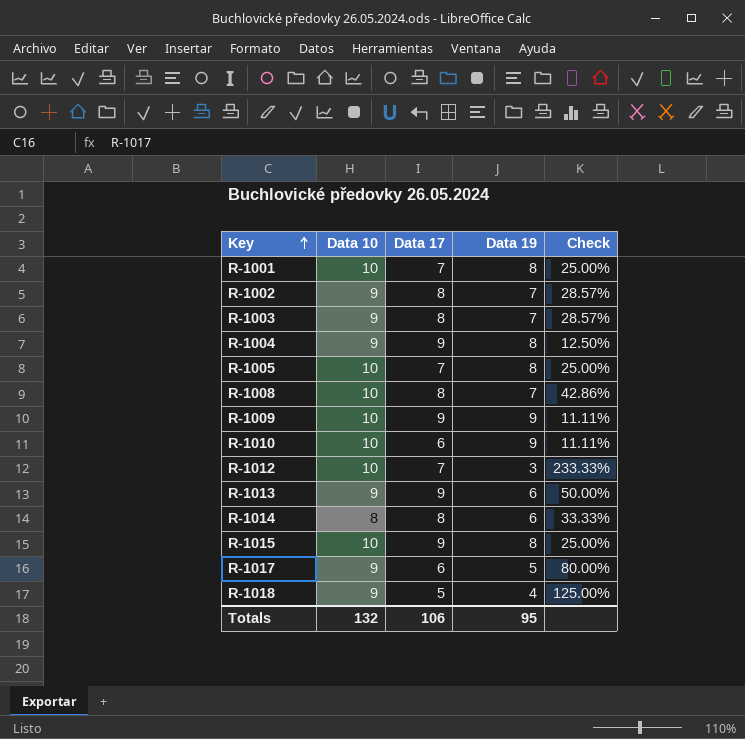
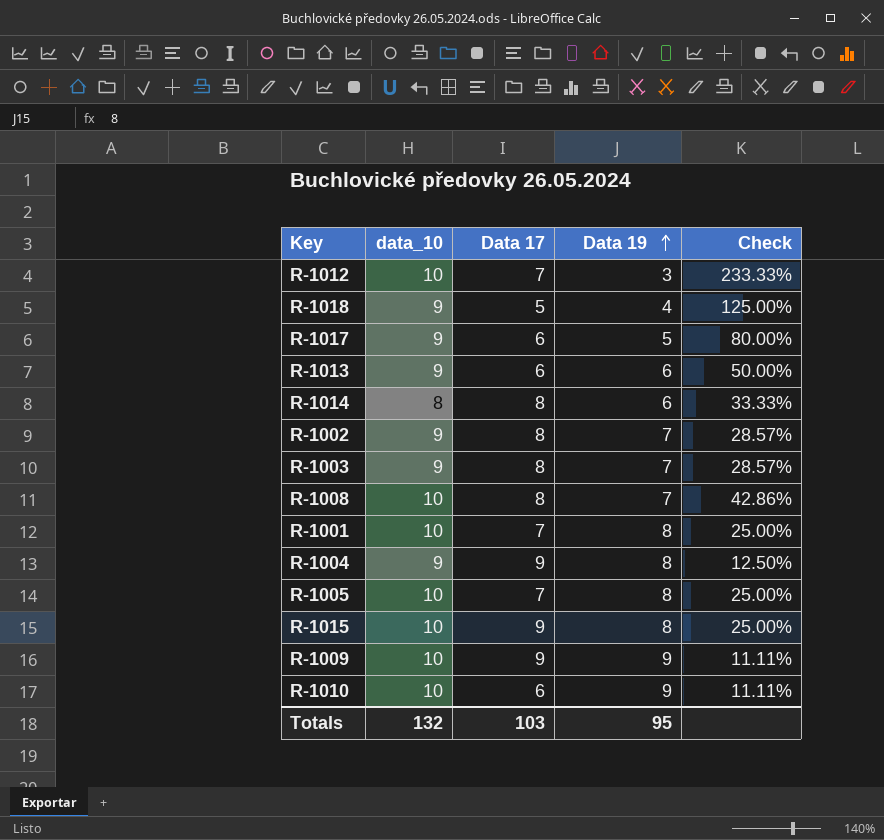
row order: Key ascending -> Data 19 ascending
column name: Data 10 -> data_10
R-1013 | Data 17: 9 -> 6
Totals | Data 17: 106 -> 103

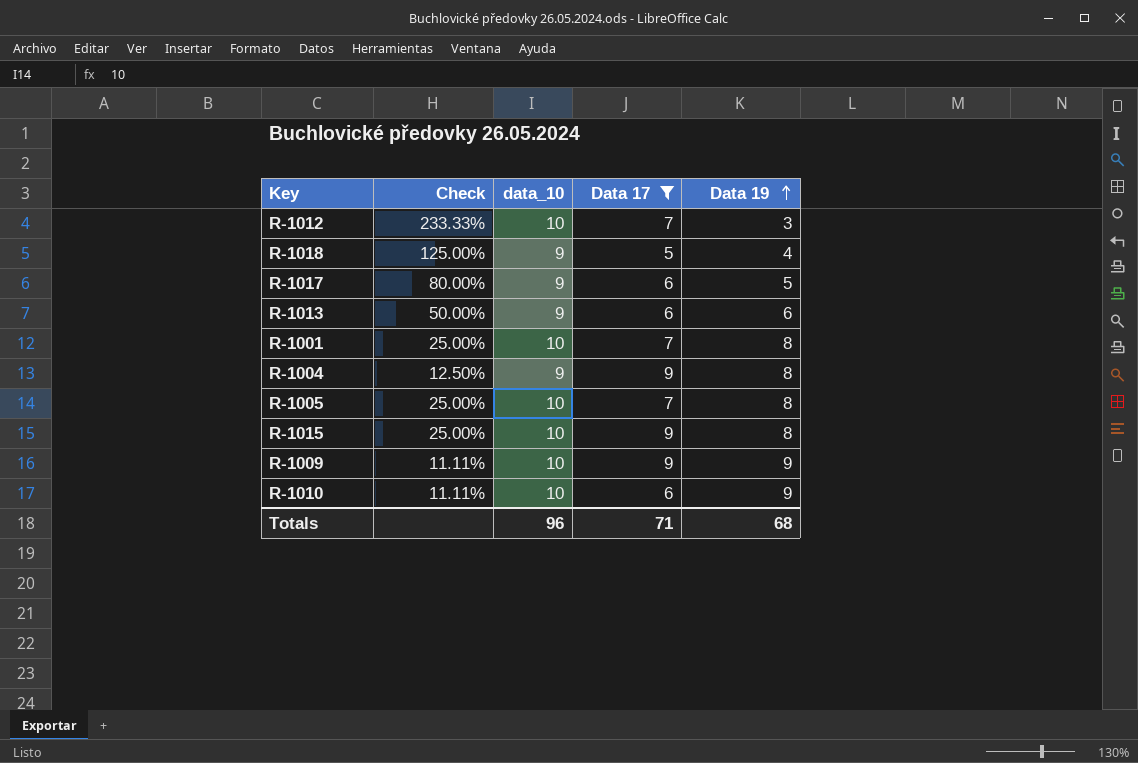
filter: none -> Data 17 != 8
column Check | position: 5 -> 2
Totals | data_10: 132 -> 96
Totals | Data 17: 103 -> 71
Totals | Data 19: 95 -> 68

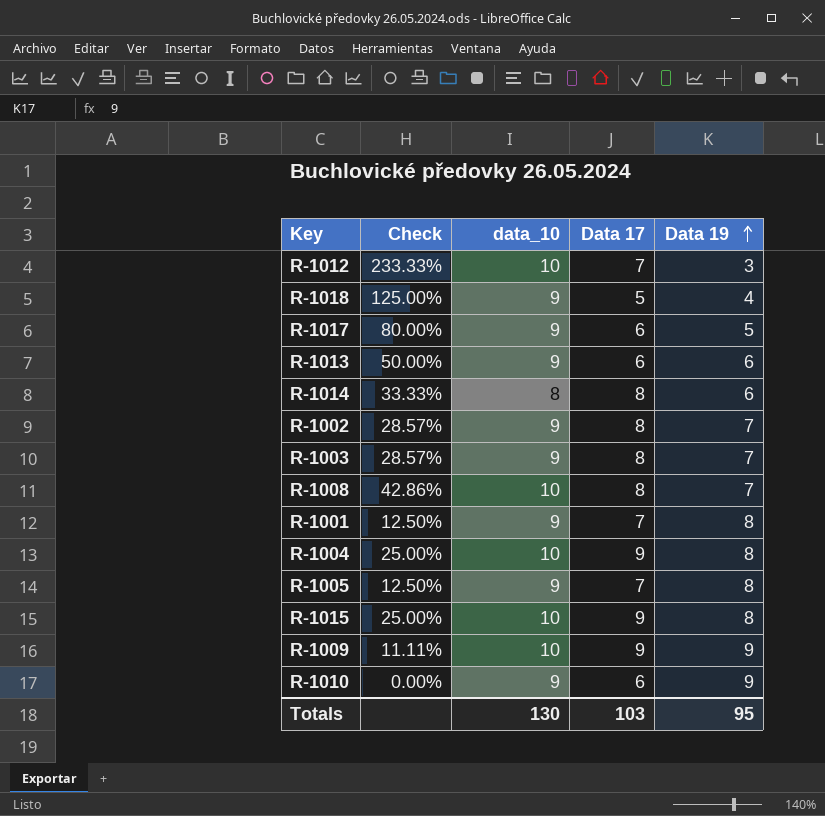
filter: Data 17 != 8 -> none
R-1001 | Check: 25.00% -> 12.50%
R-1001 | data_10: 10 -> 9
R-1004 | Check: 12.50% -> 25.00%
R-1004 | data_10: 9 -> 10
R-1005 | Check: 25.00% -> 12.50%
R-1005 | data_10: 10 -> 9
R-1010 | Check: 11.11% -> 0.00%
R-1010 | data_10: 10 -> 9
Totals | data_10: 96 -> 130
Totals | Data 17: 71 -> 103
Totals | Data 19: 68 -> 95

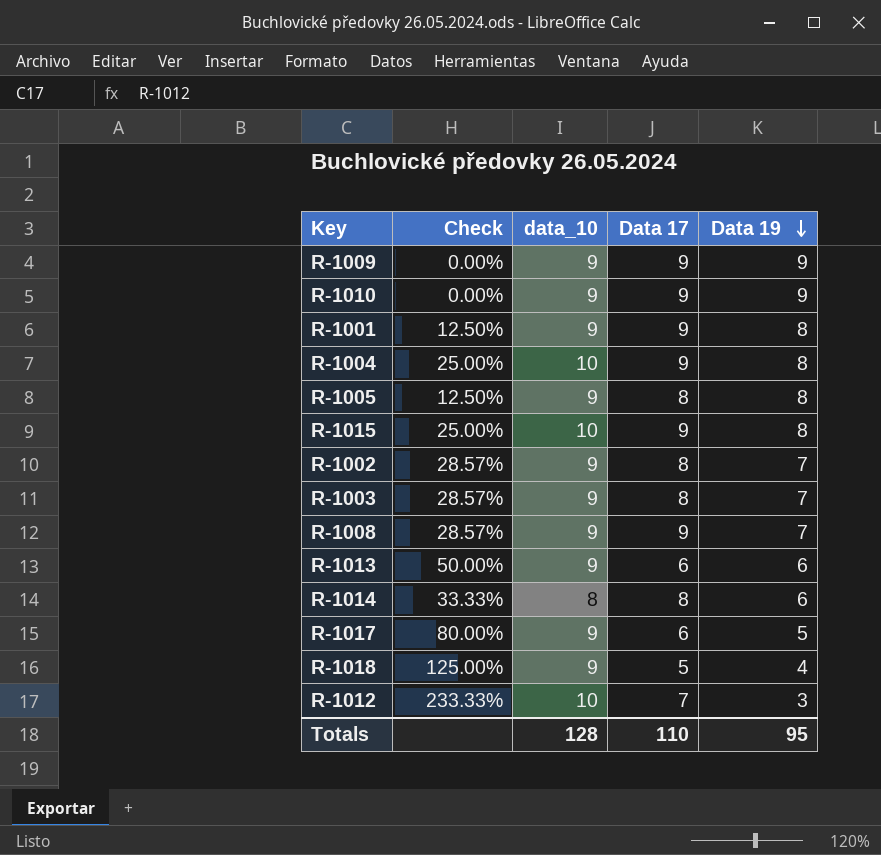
row order: Data 19 ascending -> Data 19 descending
R-1009 | Check: 11.11% -> 0.00%
R-1009 | data_10: 10 -> 9
R-1010 | Data 17: 6 -> 9
R-1001 | Data 17: 7 -> 9
R-1005 | Data 17: 7 -> 8
R-1008 | Check: 42.86% -> 28.57%
R-1008 | data_10: 10 -> 9
R-1008 | Data 17: 8 -> 9
Totals | data_10: 130 -> 128
Totals | Data 17: 103 -> 110

